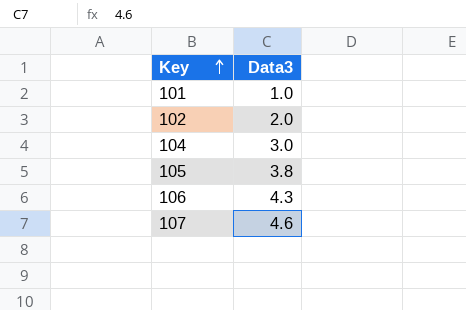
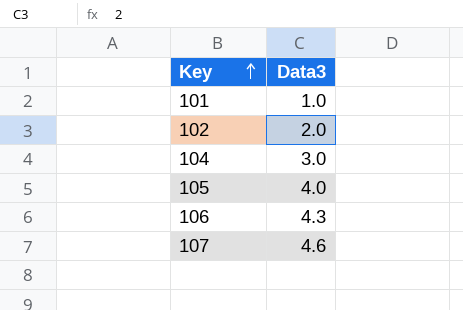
105 | Data3: 3.8 -> 4.0

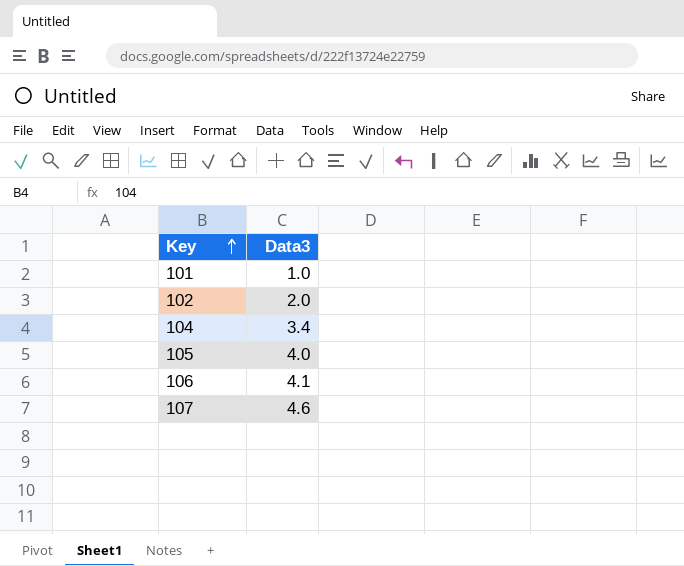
104 | Data3: 3.0 -> 3.4
106 | Data3: 4.3 -> 4.1

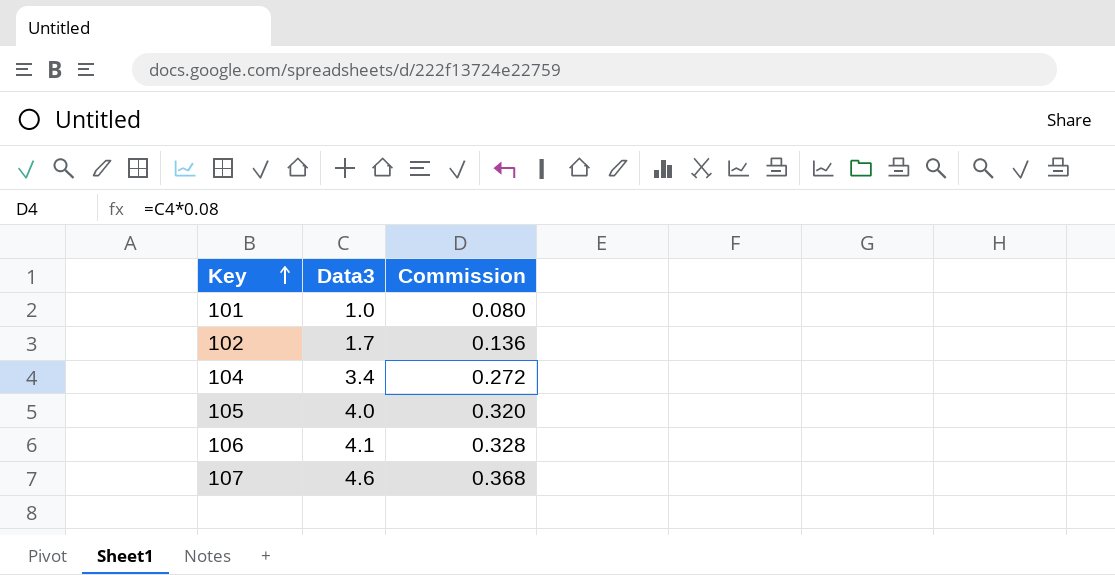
column Commission | formula: none -> [Data3] * 0.08
102 | Data3: 2.0 -> 1.7

